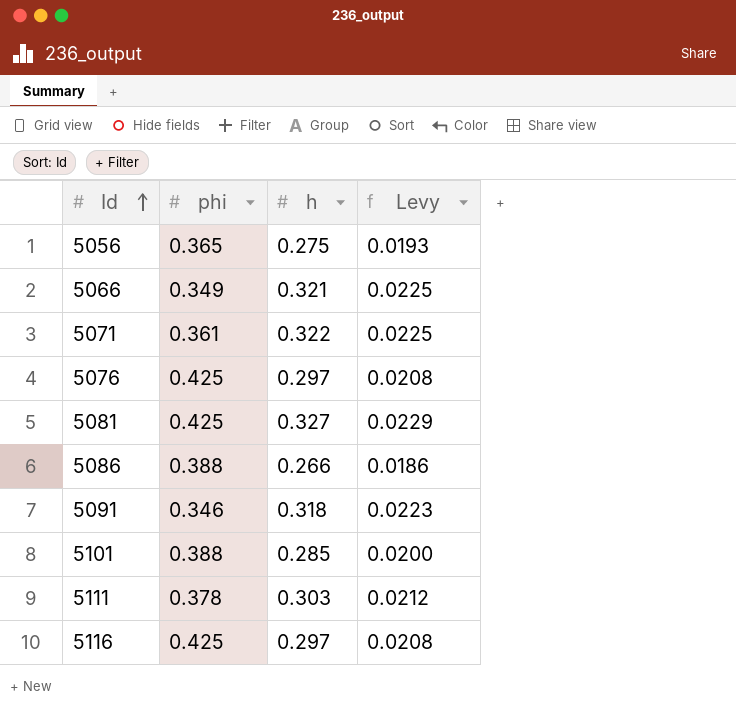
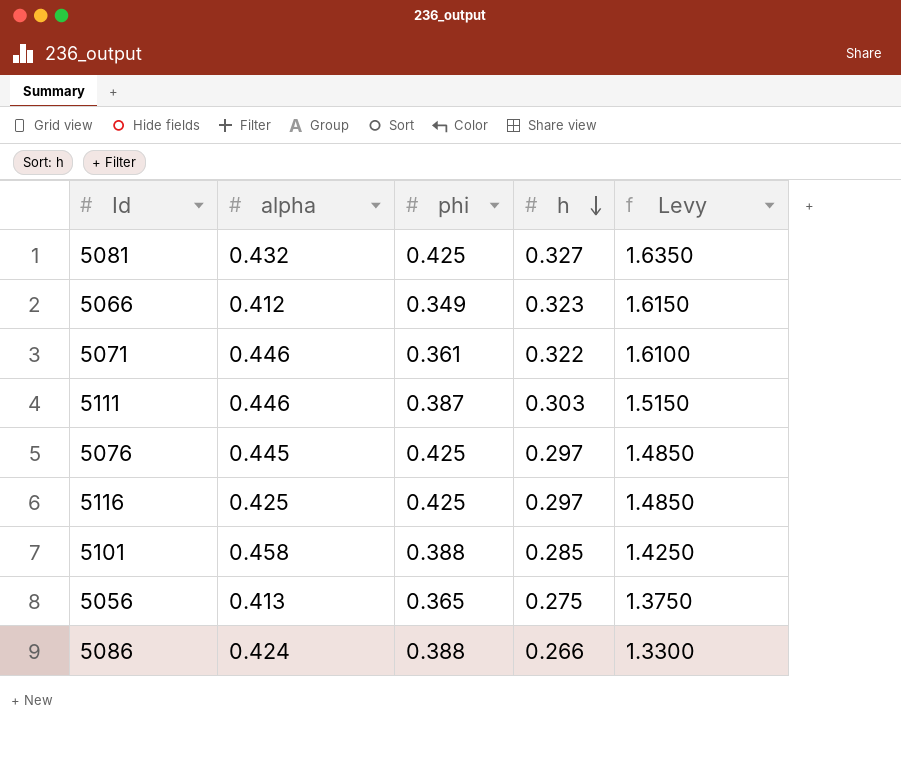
row order: Id ascending -> h descending
column alpha | position: none -> 2
column Levy | formula: [h] * 0.07 -> [h] * 5
row 5091: 0.346 | 0.318 | 0.0223 -> none
5066 | h: 0.321 -> 0.323
5111 | phi: 0.378 -> 0.387

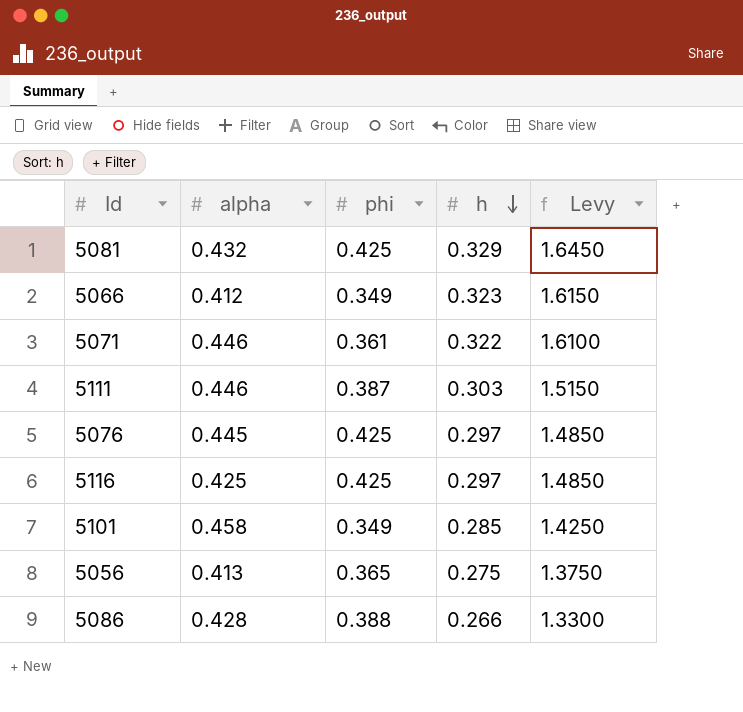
5081 | h: 0.327 -> 0.329
5081 | Levy: 1.6350 -> 1.6450
5101 | phi: 0.388 -> 0.349
5086 | alpha: 0.424 -> 0.428

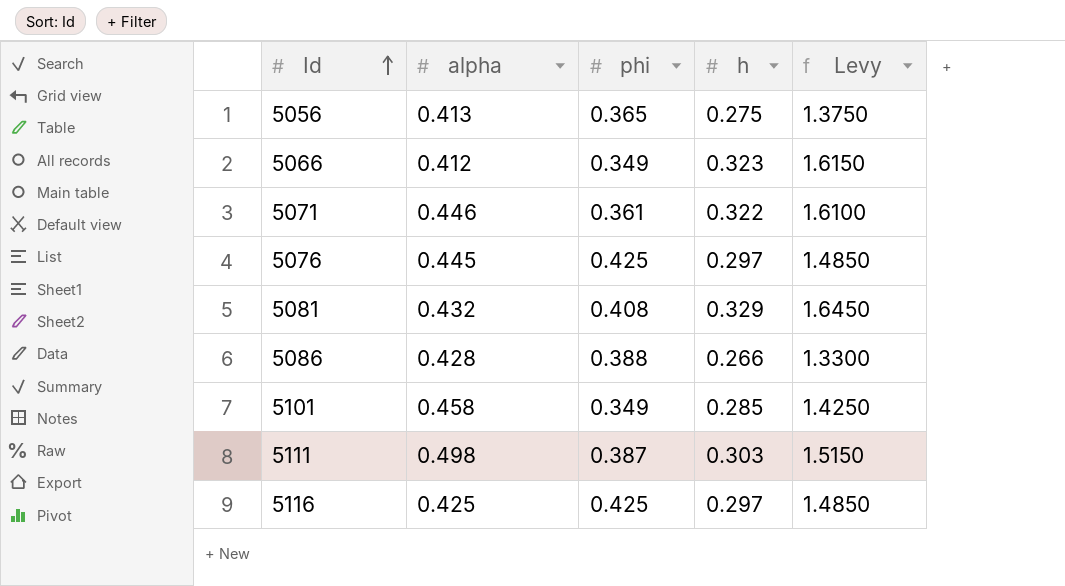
row order: h descending -> Id ascending
5081 | phi: 0.425 -> 0.408
5111 | alpha: 0.446 -> 0.498

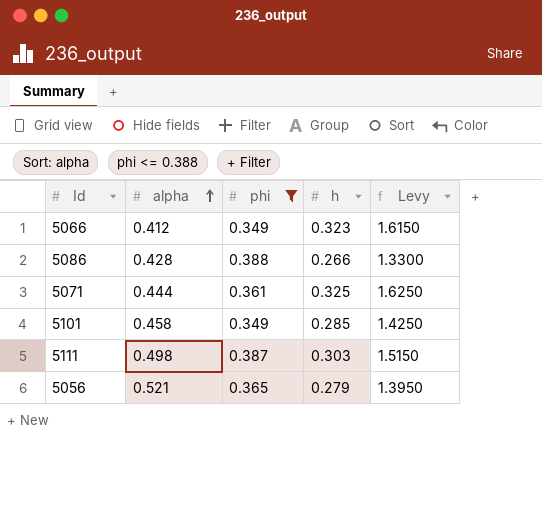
filter: none -> phi <= 0.388
row order: Id ascending -> alpha ascending
5071 | alpha: 0.446 -> 0.444
5071 | h: 0.322 -> 0.325
5071 | Levy: 1.6100 -> 1.6250
5056 | alpha: 0.413 -> 0.521
5056 | h: 0.275 -> 0.279
5056 | Levy: 1.3750 -> 1.3950

